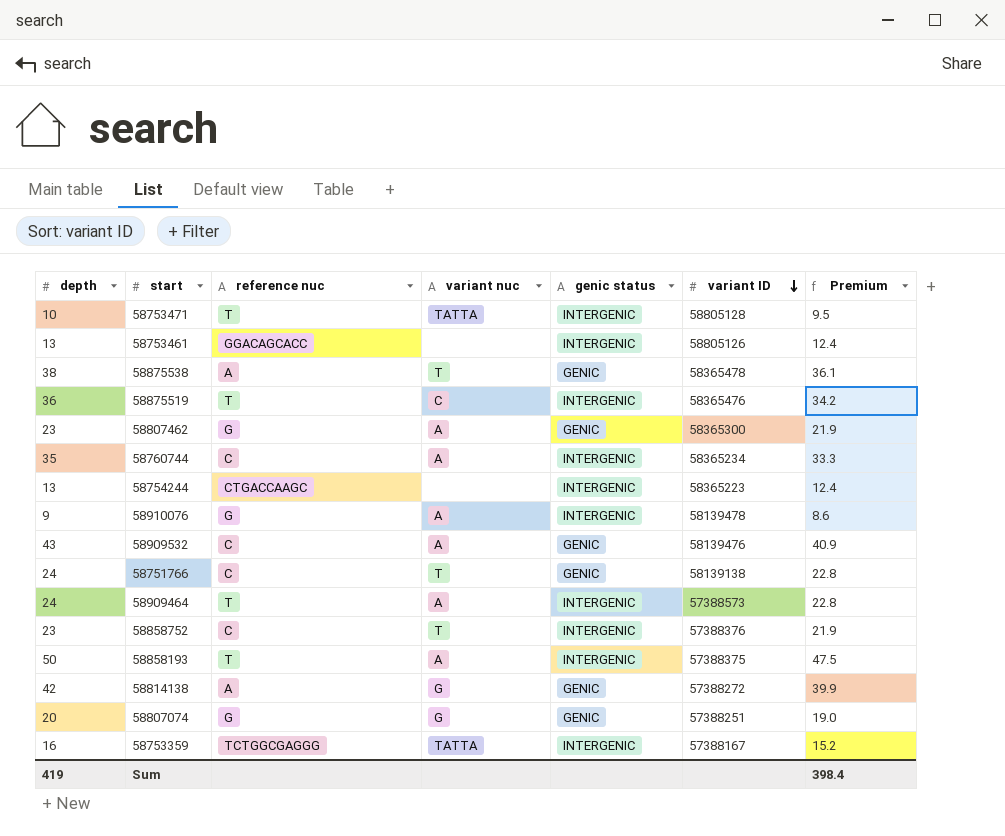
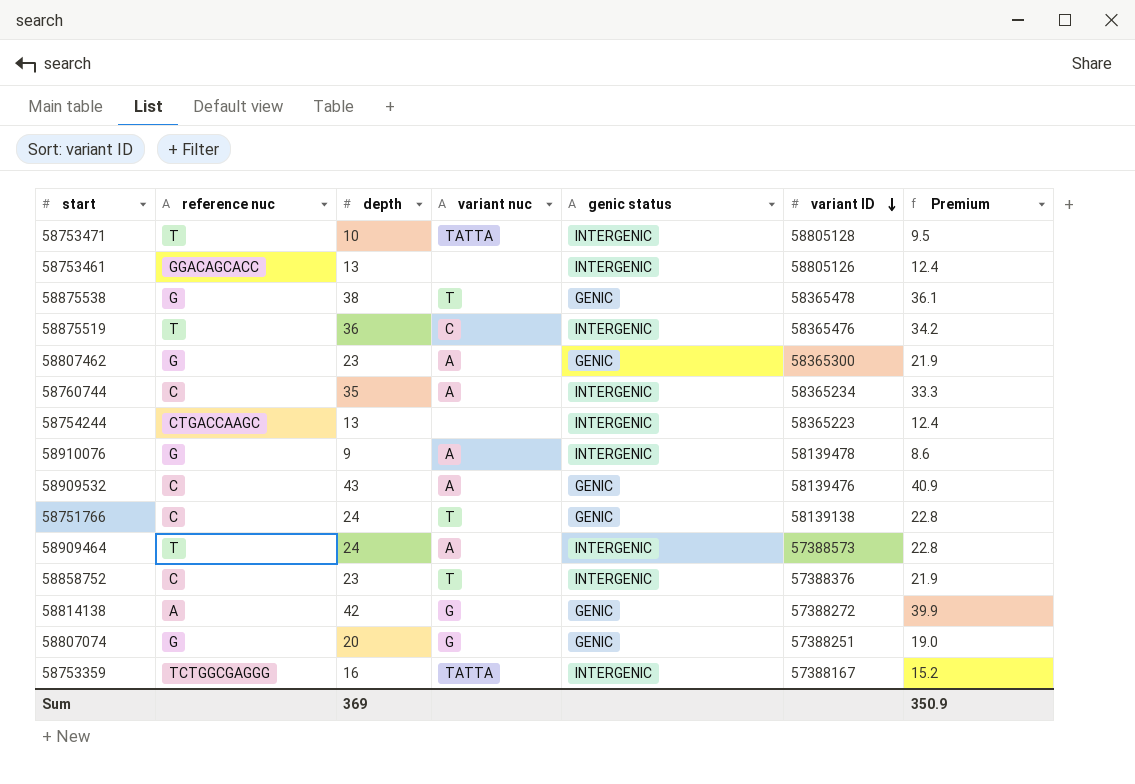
column depth | position: 1 -> 3
row 58858193: 50 | T | A | INTERGENIC | 57388375 | 47.5 -> none
58875538 | reference nuc: A -> G
Sum | depth: 419 -> 369
Sum | Premium: 398.4 -> 350.9

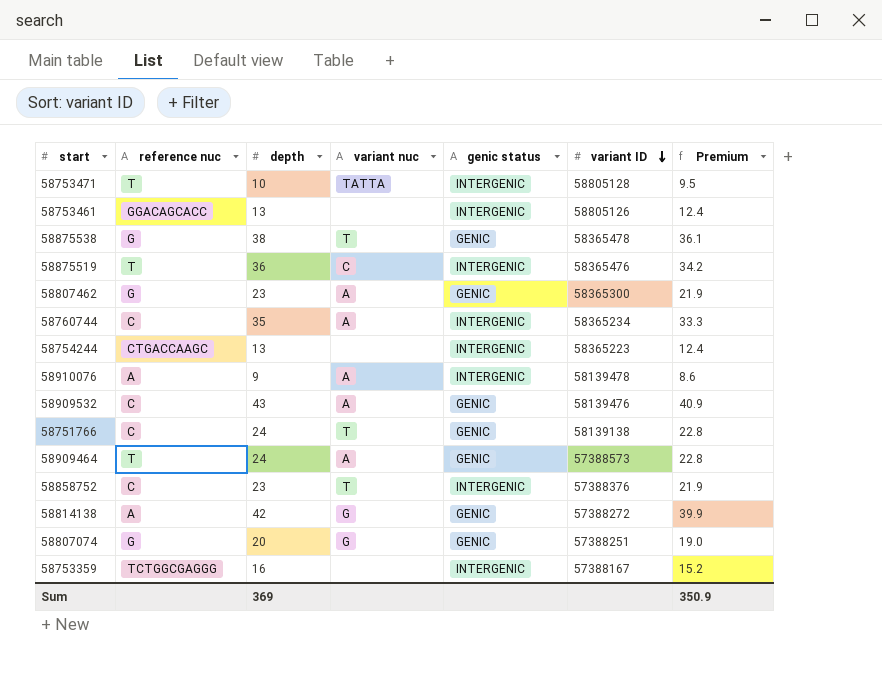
58910076 | reference nuc: G -> A
58909464 | genic status: INTERGENIC -> GENIC
58753359 | variant nuc: TATTA -> none

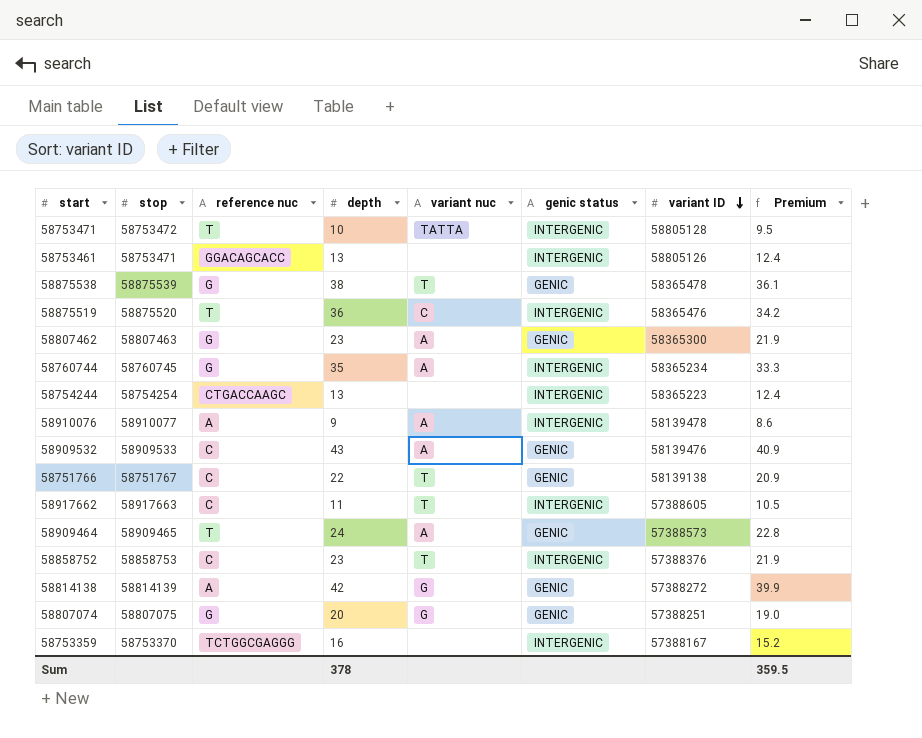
column stop | position: none -> 2
58760744 | reference nuc: C -> G
58751766 | depth: 24 -> 22
58751766 | Premium: 22.8 -> 20.9
row 58917662: none -> 58917663 | C | 11 | T | INTERGENIC | 57388605 | 10.5
Sum | depth: 369 -> 378
Sum | Premium: 350.9 -> 359.5

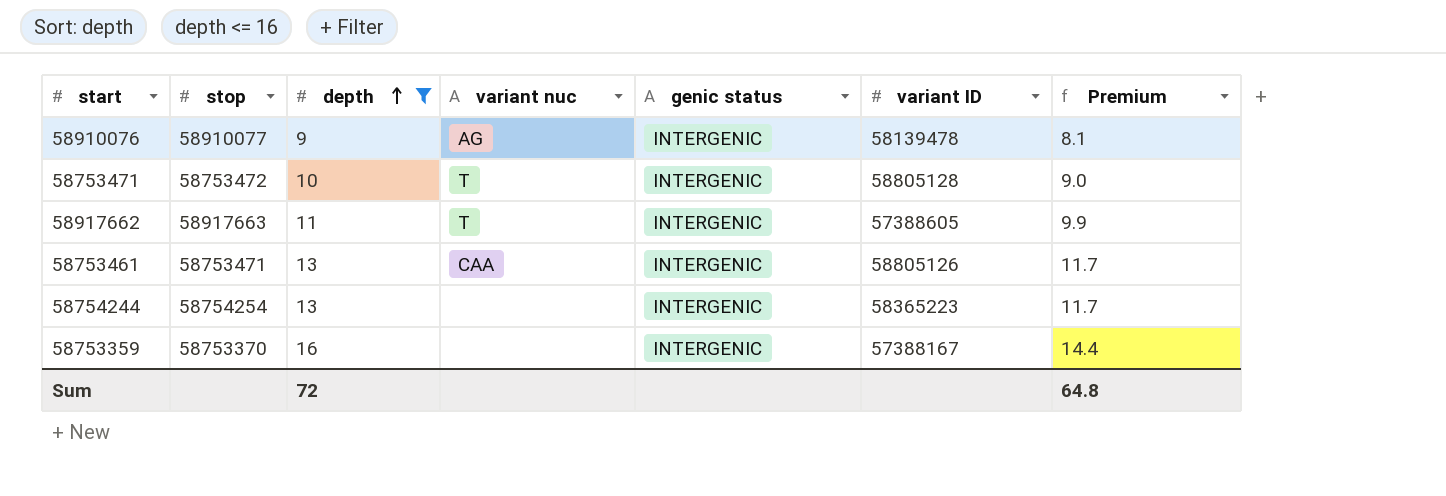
filter: none -> depth <= 16
row order: variant ID descending -> depth ascending
column reference nuc | position: 3 -> none
column Premium | formula: [depth] * 0.95 -> [depth] * 0.9
58910076 | variant nuc: A -> AG
58753471 | variant nuc: TATTA -> T
58753461 | variant nuc: none -> CAA
Sum | depth: 378 -> 72
Sum | Premium: 359.5 -> 64.8

